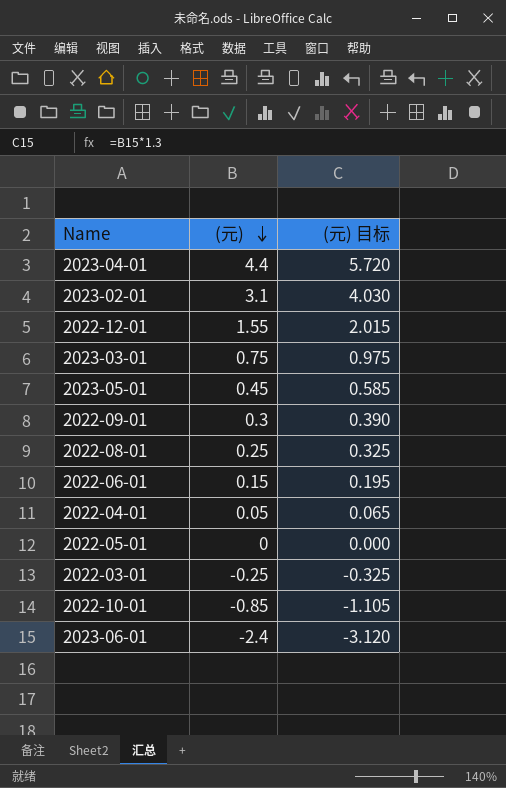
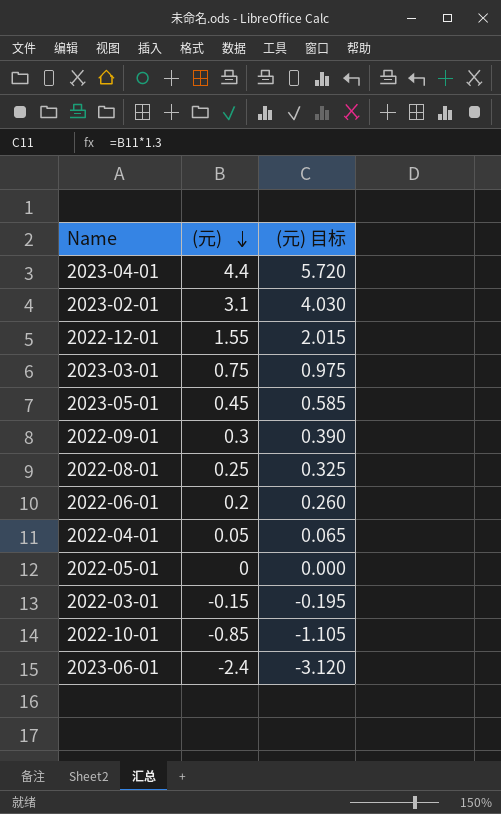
2022-06-01 | (元): 0.15 -> 0.2
2022-06-01 | (元) 目标: 0.195 -> 0.260
2022-03-01 | (元): -0.25 -> -0.15
2022-03-01 | (元) 目标: -0.325 -> -0.195

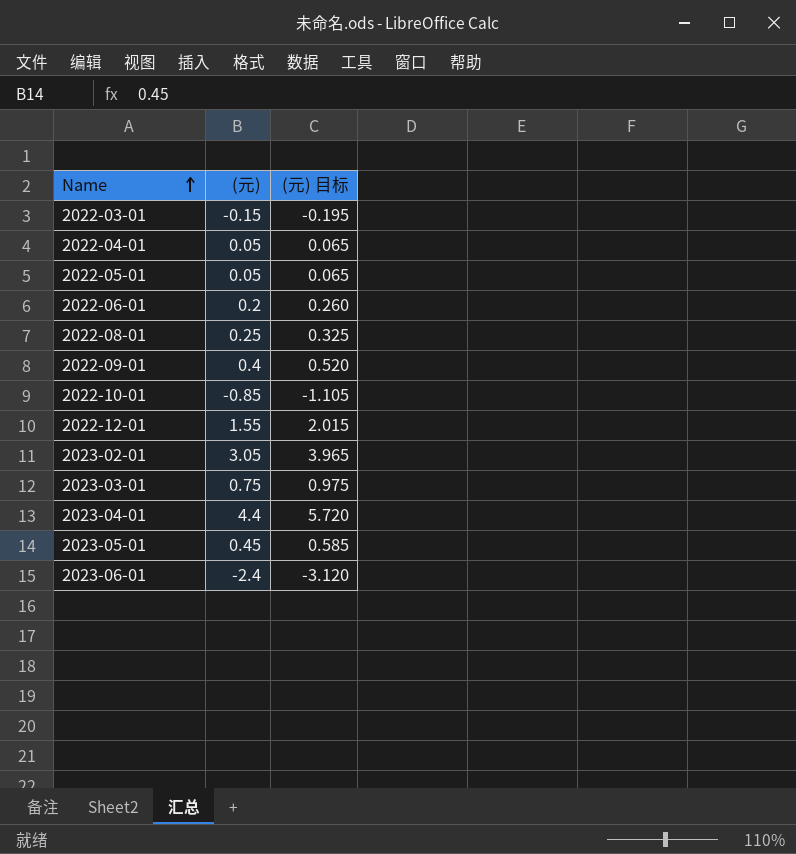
row order: (元) descending -> Name ascending
2022-05-01 | (元): 0 -> 0.05
2022-05-01 | (元) 目标: 0.000 -> 0.065
2022-09-01 | (元): 0.3 -> 0.4
2022-09-01 | (元) 目标: 0.390 -> 0.520
2023-02-01 | (元): 3.1 -> 3.05
2023-02-01 | (元) 目标: 4.030 -> 3.965

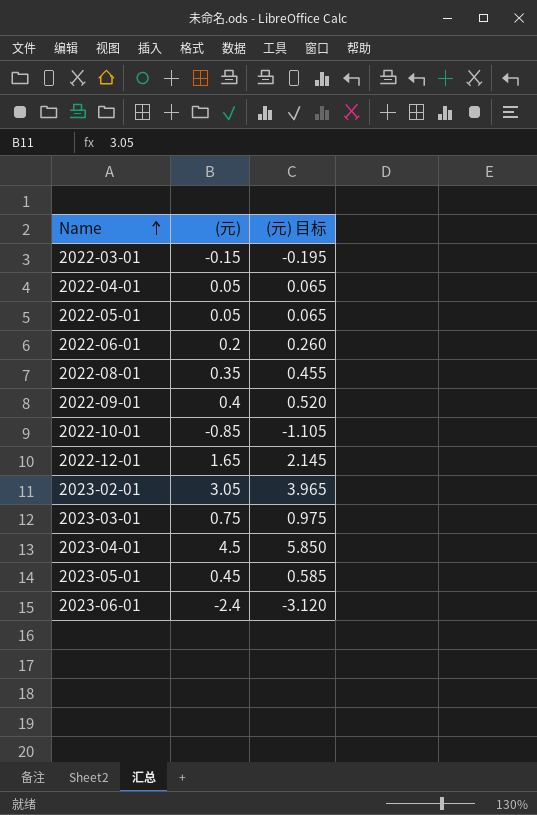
2022-08-01 | (元): 0.25 -> 0.35
2022-08-01 | (元) 目标: 0.325 -> 0.455
2022-12-01 | (元): 1.55 -> 1.65
2022-12-01 | (元) 目标: 2.015 -> 2.145
2023-04-01 | (元): 4.4 -> 4.5
2023-04-01 | (元) 目标: 5.720 -> 5.850

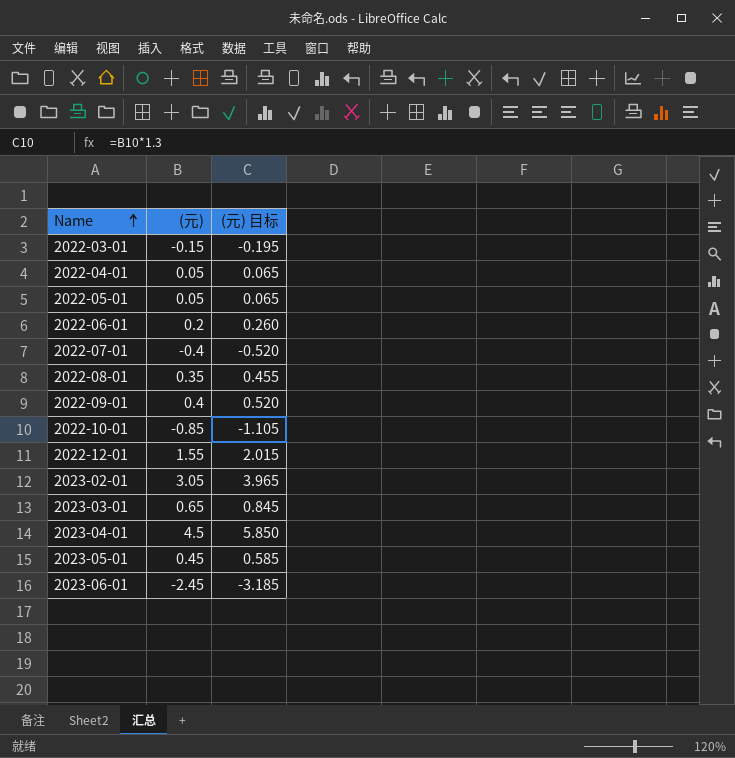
row 2022-07-01: none -> -0.4 | -0.520
2022-12-01 | (元): 1.65 -> 1.55
2022-12-01 | (元) 目标: 2.145 -> 2.015
2023-03-01 | (元): 0.75 -> 0.65
2023-03-01 | (元) 目标: 0.975 -> 0.845
2023-06-01 | (元): -2.4 -> -2.45
2023-06-01 | (元) 目标: -3.120 -> -3.185

